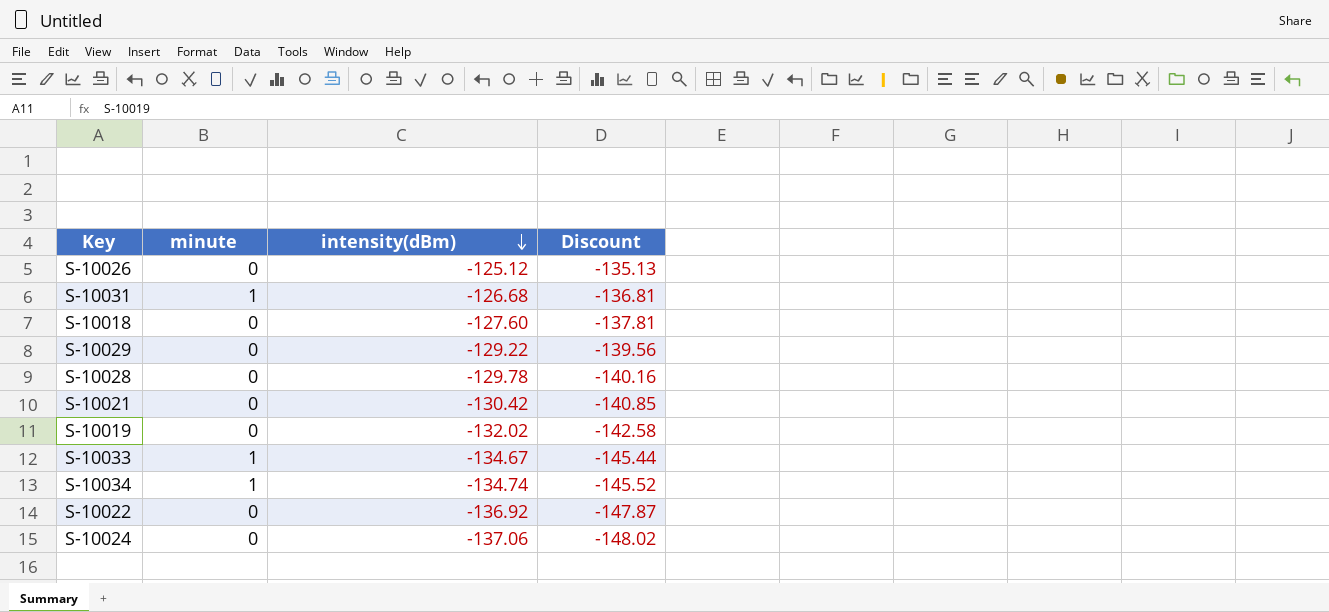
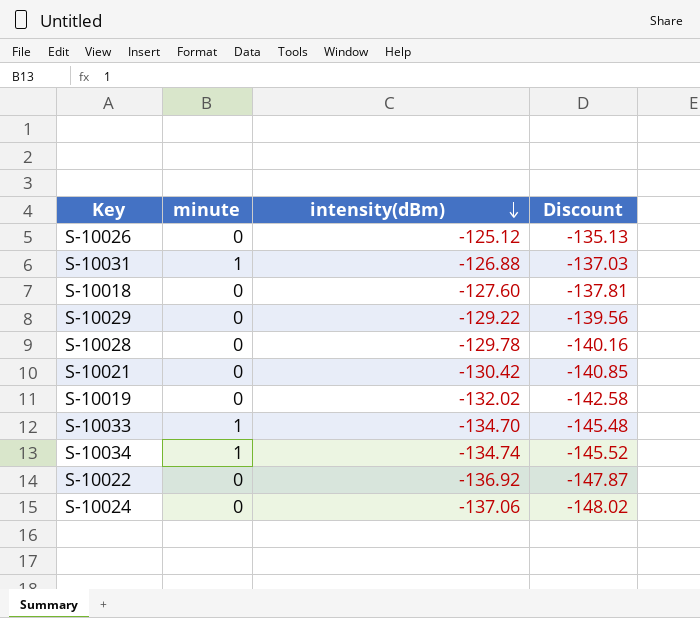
S-10031 | intensity(dBm): -126.68 -> -126.88
S-10031 | Discount: -136.81 -> -137.03
S-10033 | intensity(dBm): -134.67 -> -134.70
S-10033 | Discount: -145.44 -> -145.48

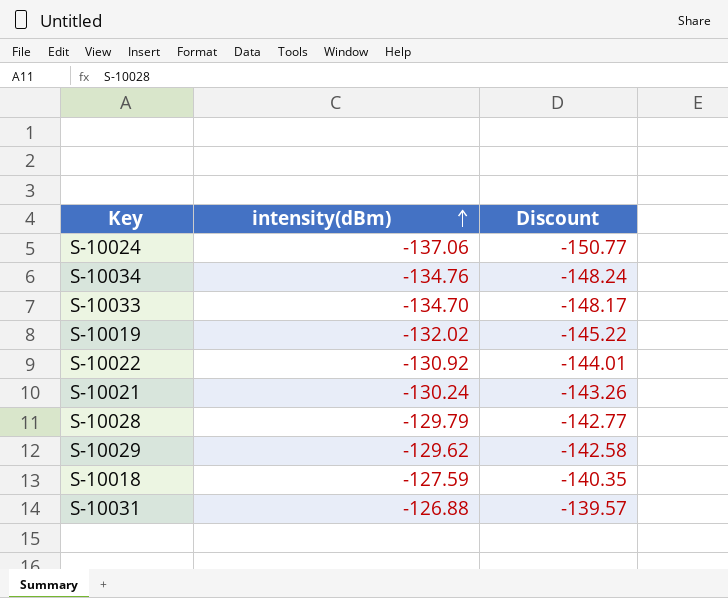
row order: intensity(dBm) descending -> intensity(dBm) ascending
column minute | position: 2 -> none
column Discount | formula: [intensity(dBm)] * 1.08 -> [intensity(dBm)] * 1.1
row S-10026: 0 | -125.12 | -135.13 -> none
S-10034 | intensity(dBm): -134.74 -> -134.76
S-10022 | intensity(dBm): -136.92 -> -130.92
S-10021 | intensity(dBm): -130.42 -> -130.24
S-10028 | intensity(dBm): -129.78 -> -129.79
S-10029 | intensity(dBm): -129.22 -> -129.62
S-10018 | intensity(dBm): -127.60 -> -127.59

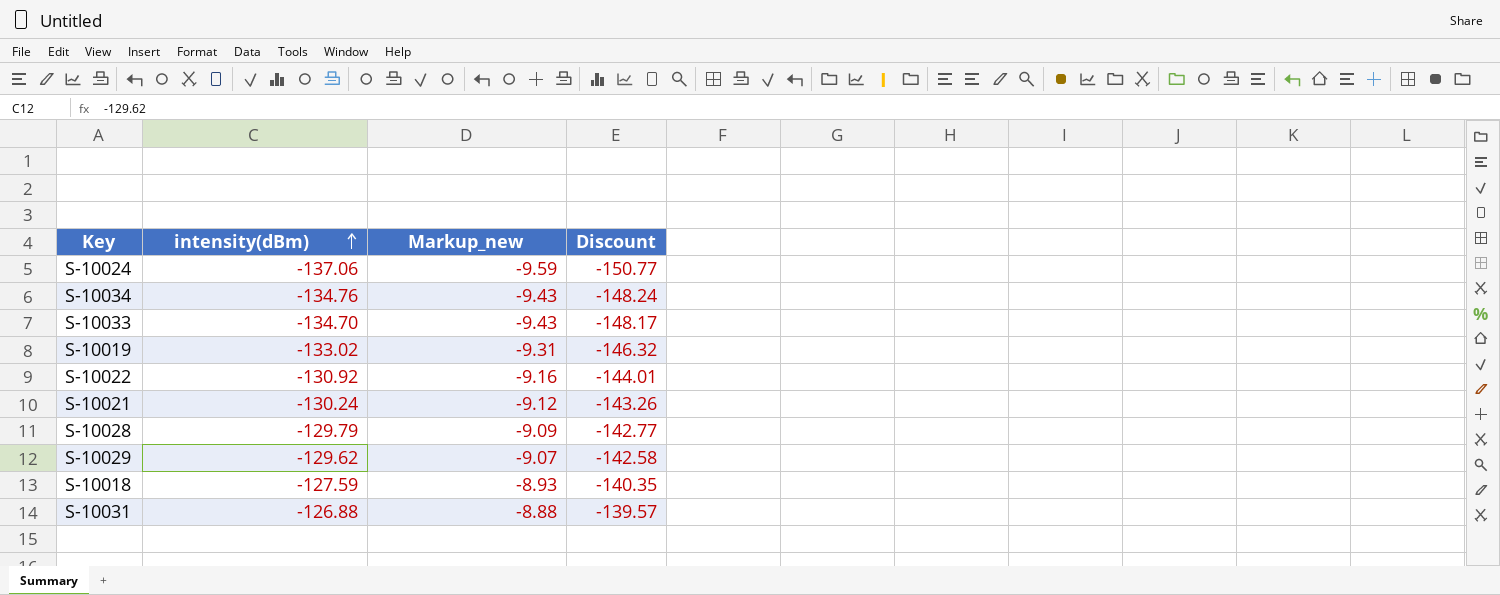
column Markup_new | formula: none -> [intensity(dBm)] * 0.07
S-10019 | intensity(dBm): -132.02 -> -133.02
S-10019 | Discount: -145.22 -> -146.32

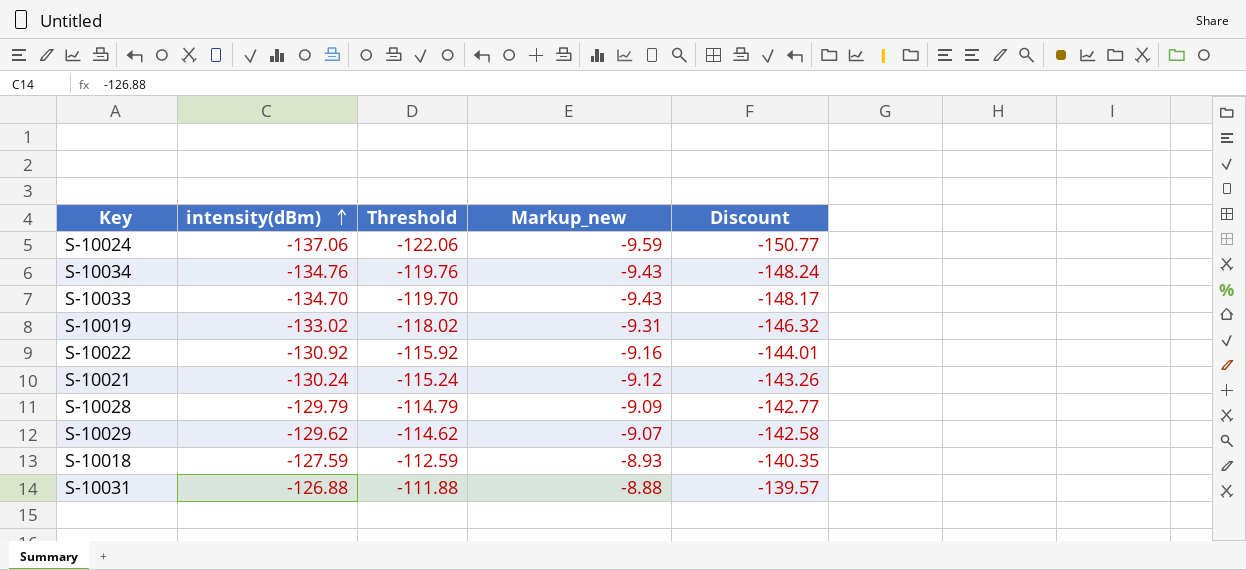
column Threshold | formula: none -> [intensity(dBm)] + 15

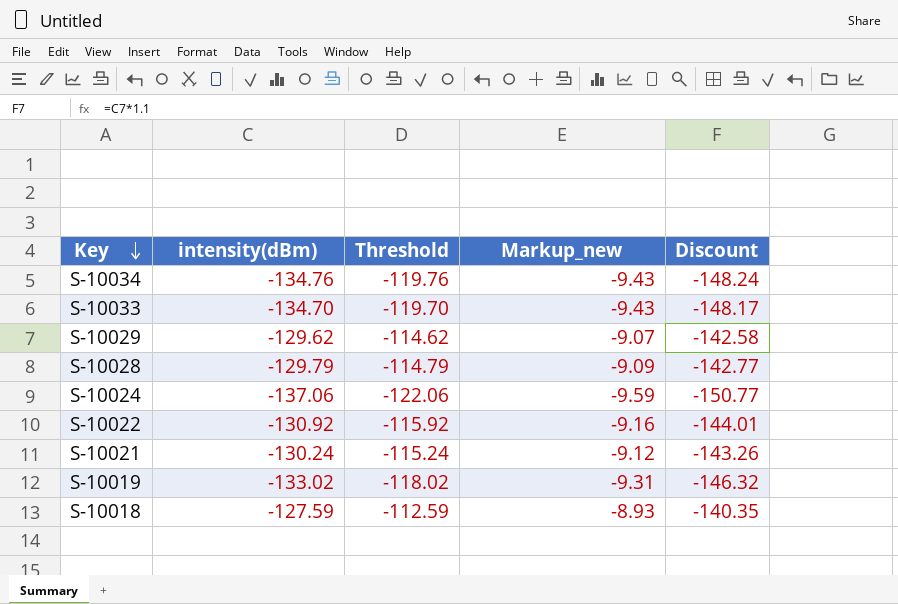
row order: intensity(dBm) ascending -> Key descending
row S-10031: -126.88 | -111.88 | -8.88 | -139.57 -> none

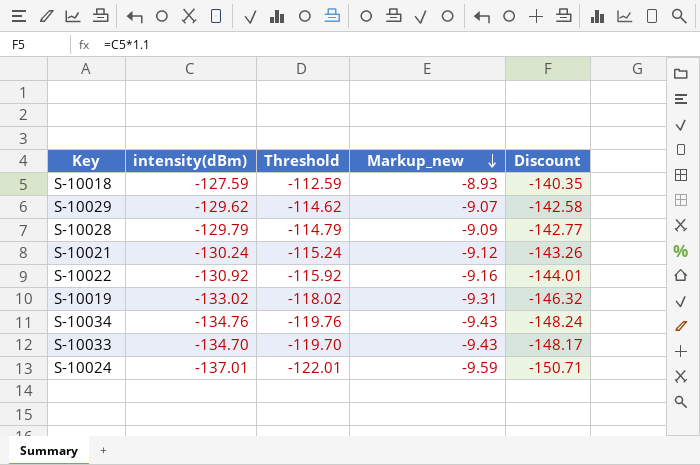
row order: Key descending -> Markup_new descending
S-10024 | intensity(dBm): -137.06 -> -137.01
S-10024 | Threshold: -122.06 -> -122.01
S-10024 | Discount: -150.77 -> -150.71

